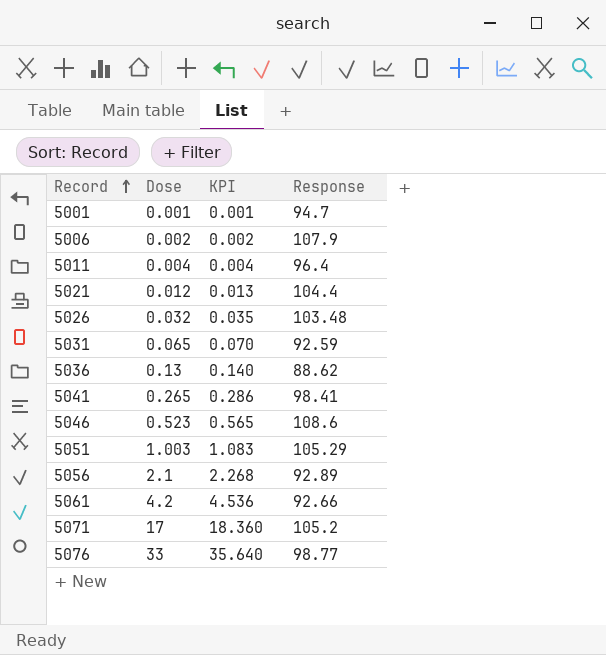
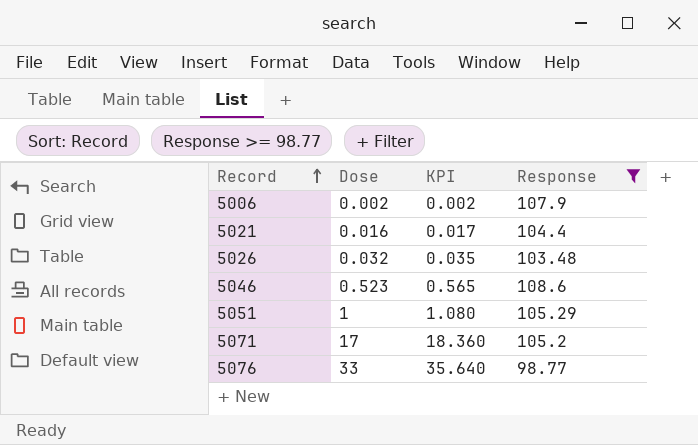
filter: none -> Response >= 98.77
5021 | Dose: 0.012 -> 0.016
5021 | KPI: 0.013 -> 0.017
5051 | Dose: 1.003 -> 1
5051 | KPI: 1.083 -> 1.080

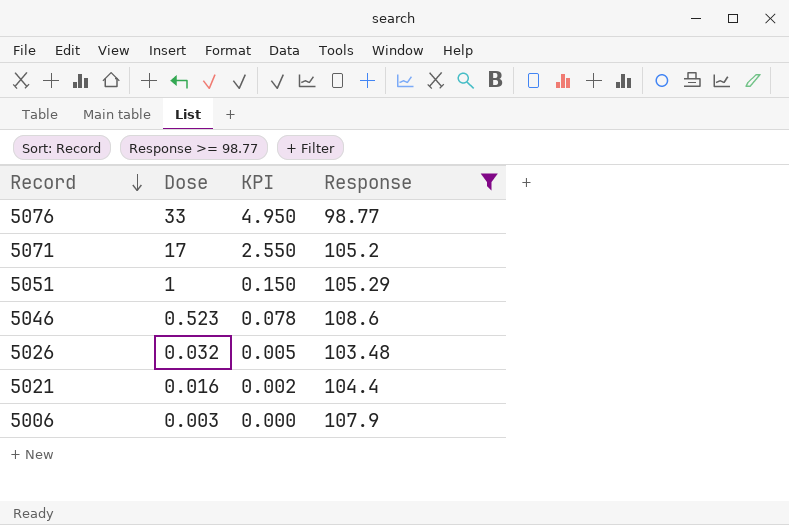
row order: Record ascending -> Record descending
column KPI | formula: [Dose] * 1.08 -> [Dose] * 0.15
5006 | Dose: 0.002 -> 0.003

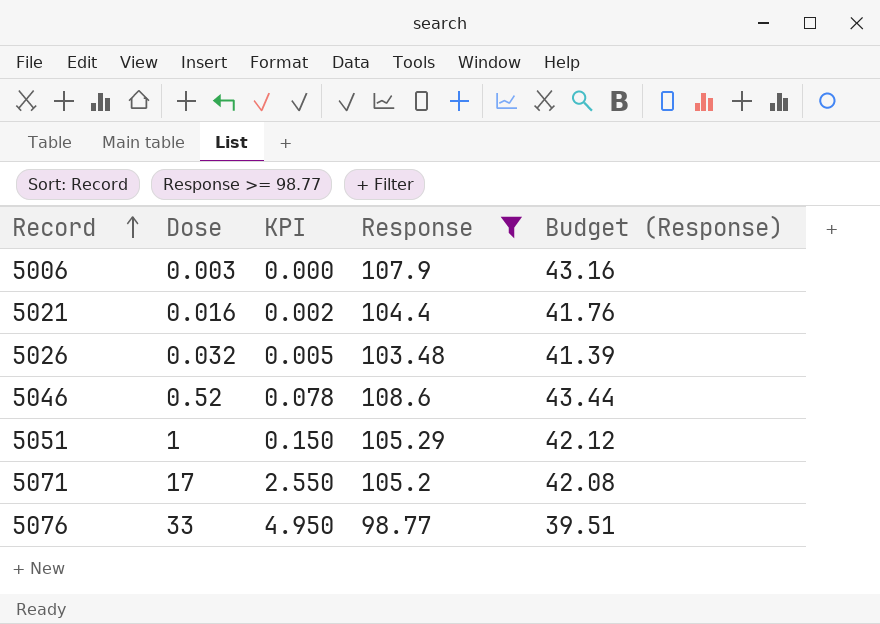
row order: Record descending -> Record ascending
column Budget (Response) | formula: none -> [Response] * 0.4
5046 | Dose: 0.523 -> 0.52

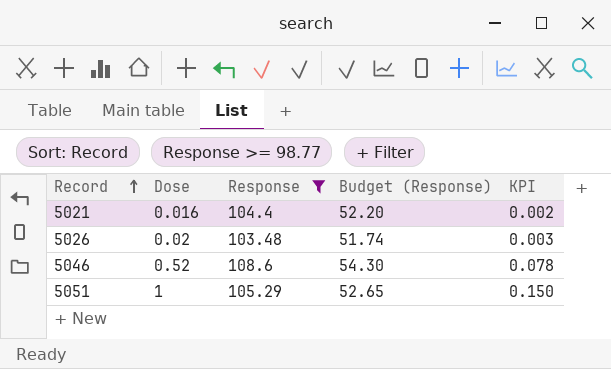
column Budget (Response) | formula: [Response] * 0.4 -> [Response] * 0.5
column KPI | position: 3 -> 5
row 5006: 0.003 | 0.000 | 107.9 | 43.16 -> none
row 5071: 17 | 2.550 | 105.2 | 42.08 -> none
row 5076: 33 | 4.950 | 98.77 | 39.51 -> none
5026 | Dose: 0.032 -> 0.02
5026 | KPI: 0.005 -> 0.003

